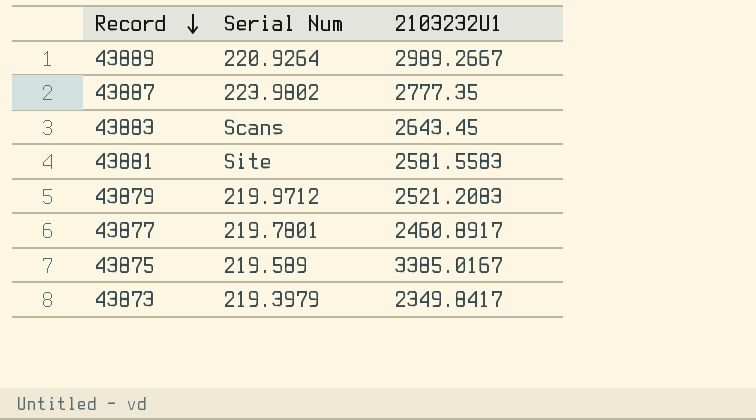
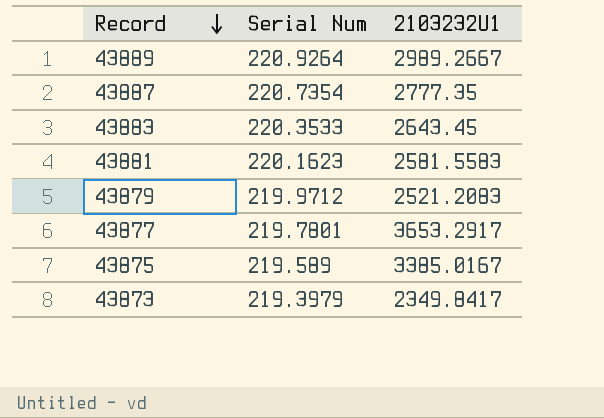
43887 | Serial Num: 223.9802 -> 220.7354
43883 | Serial Num: Scans -> 220.3533
43881 | Serial Num: Site -> 220.1623
43877 | 2103232U1: 2460.8917 -> 3653.2917

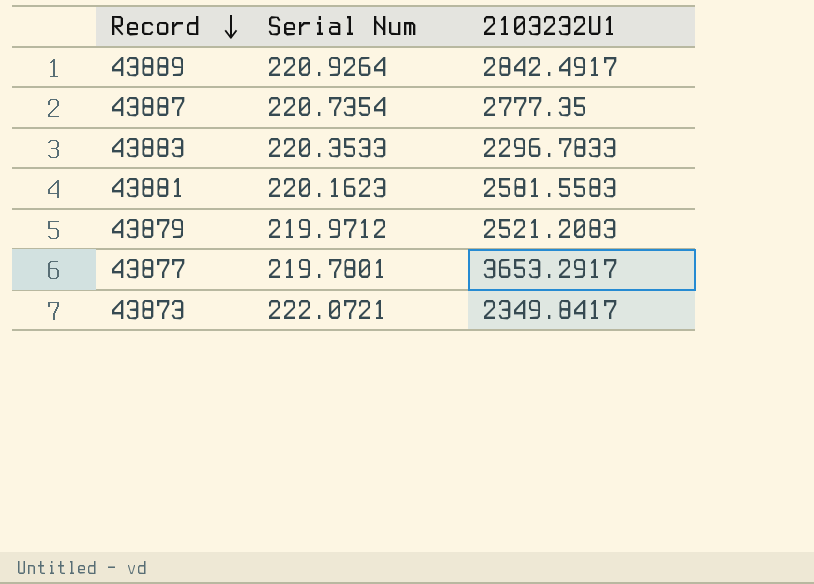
row 43875: 219.589 | 3385.0167 -> none
43889 | 2103232U1: 2989.2667 -> 2842.4917
43883 | 2103232U1: 2643.45 -> 2296.7833
43873 | Serial Num: 219.3979 -> 222.0721

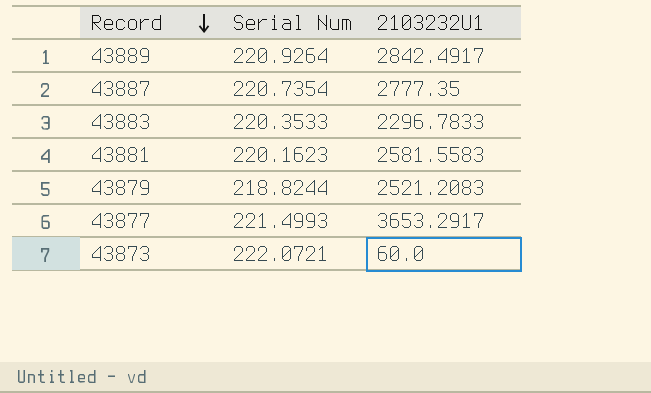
43879 | Serial Num: 219.9712 -> 218.8244
43877 | Serial Num: 219.7801 -> 221.4993
43873 | 2103232U1: 2349.8417 -> 60.0

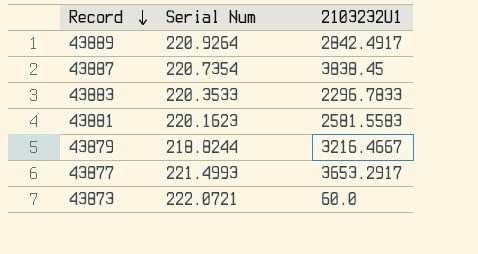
43887 | 2103232U1: 2777.35 -> 3838.45
43879 | 2103232U1: 2521.2083 -> 3216.4667

